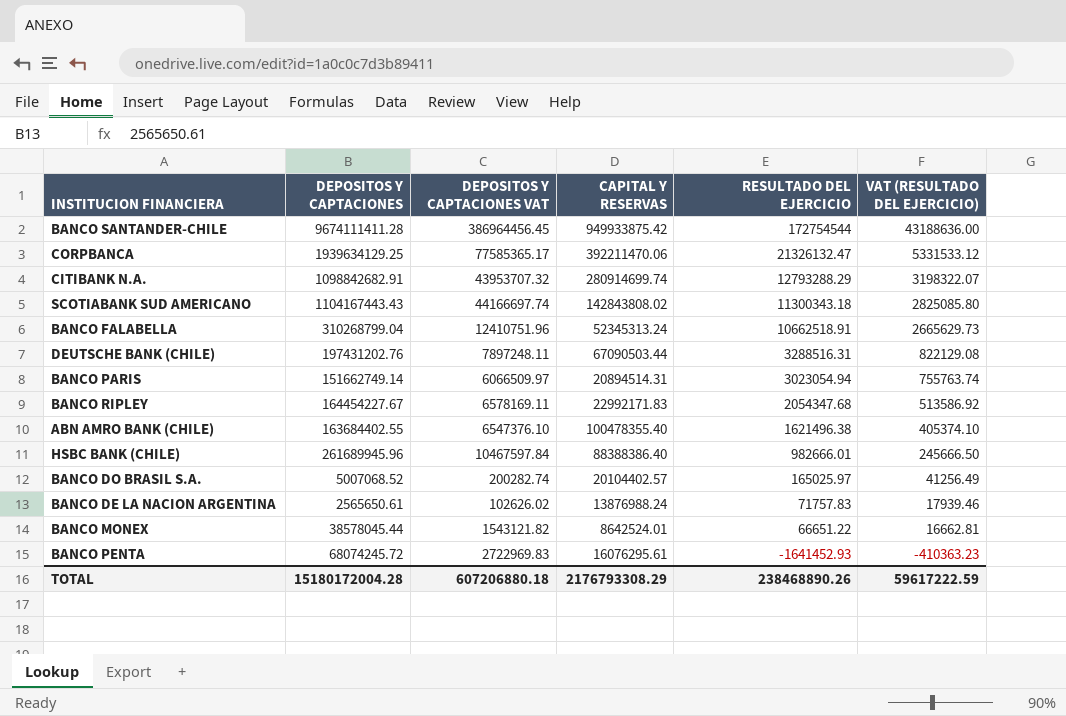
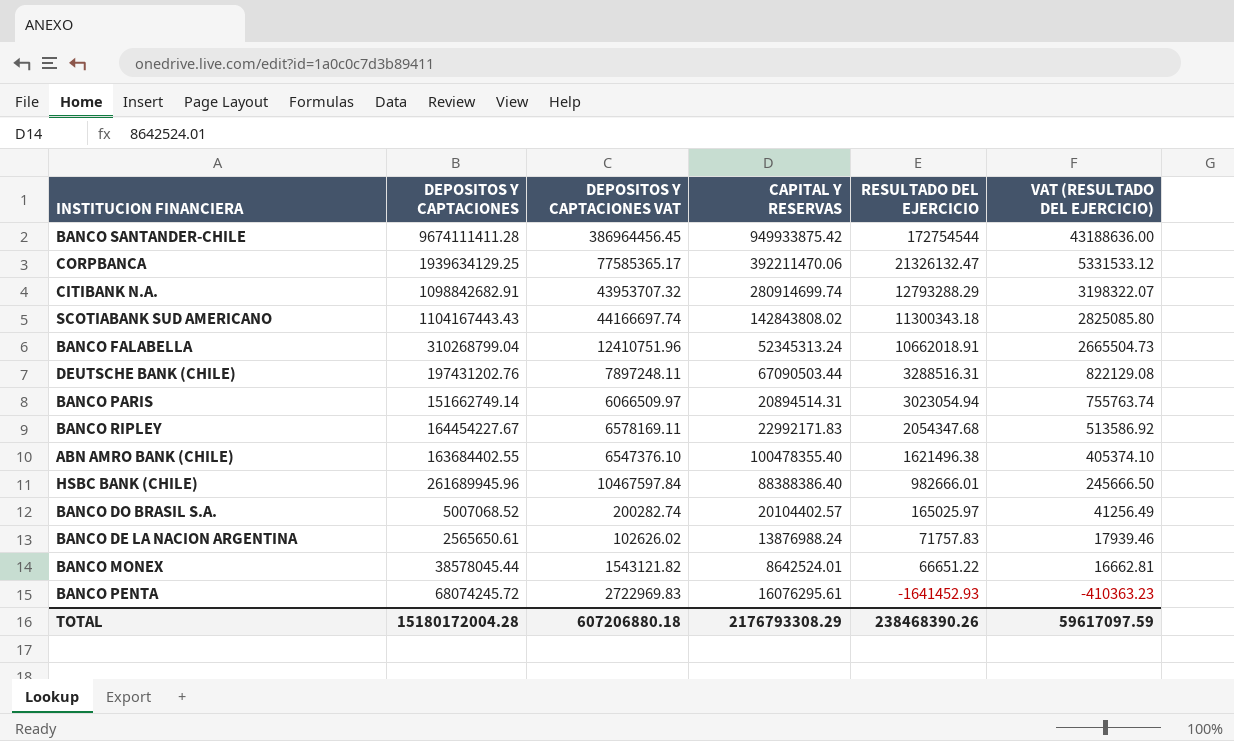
BANCO FALABELLA | RESULTADO DEL EJERCICIO: 10662518.91 -> 10662018.91
BANCO FALABELLA | VAT (RESULTADO DEL EJERCICIO): 2665629.73 -> 2665504.73
TOTAL | RESULTADO DEL EJERCICIO: 238468890.26 -> 238468390.26
TOTAL | VAT (RESULTADO DEL EJERCICIO): 59617222.59 -> 59617097.59

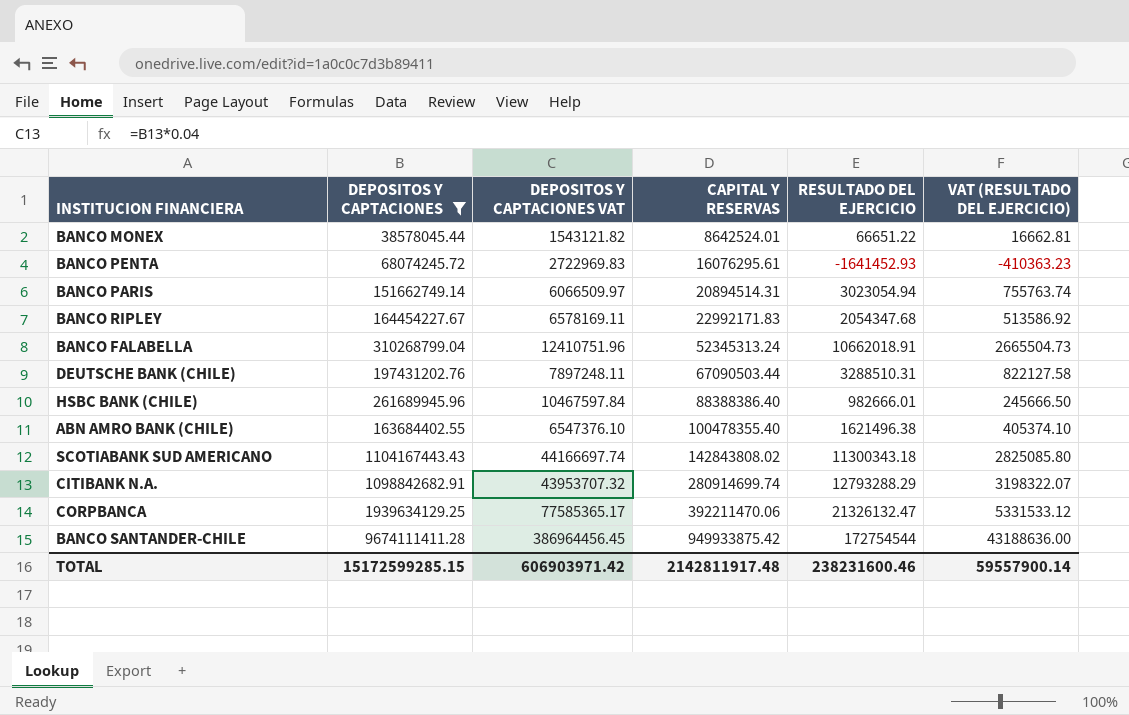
filter: none -> DEPOSITOS Y CAPTACIONES >= 38578045.44
row order: RESULTADO DEL EJERCICIO descending -> CAPITAL Y RESERVAS ascending
DEUTSCHE BANK (CHILE) | RESULTADO DEL EJERCICIO: 3288516.31 -> 3288510.31
DEUTSCHE BANK (CHILE) | VAT (RESULTADO DEL EJERCICIO): 822129.08 -> 822127.58
TOTAL | DEPOSITOS Y CAPTACIONES: 15180172004.28 -> 15172599285.15
TOTAL | DEPOSITOS Y CAPTACIONES VAT: 607206880.18 -> 606903971.42
TOTAL | CAPITAL Y RESERVAS: 2176793308.29 -> 2142811917.48
TOTAL | RESULTADO DEL EJERCICIO: 238468390.26 -> 238231600.46
TOTAL | VAT (RESULTADO DEL EJERCICIO): 59617097.59 -> 59557900.14

